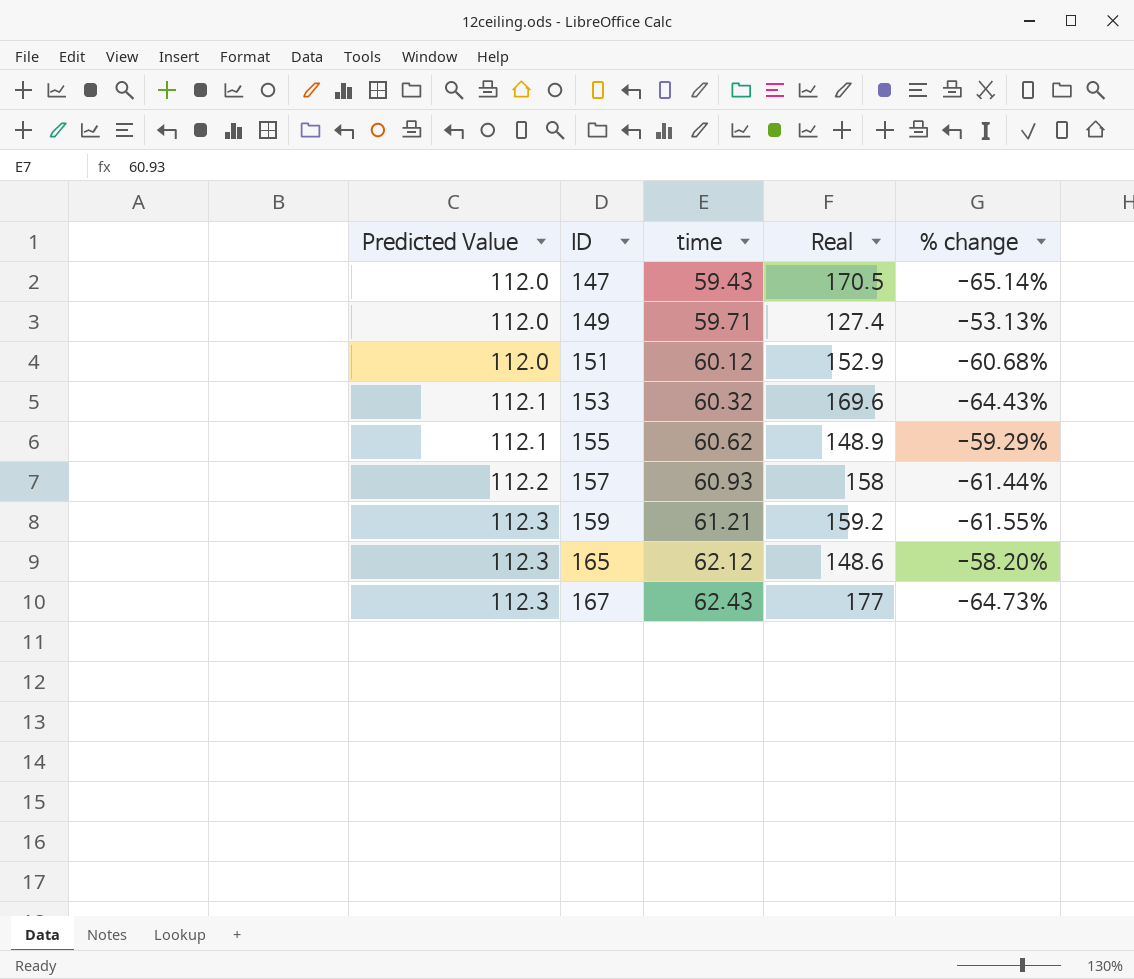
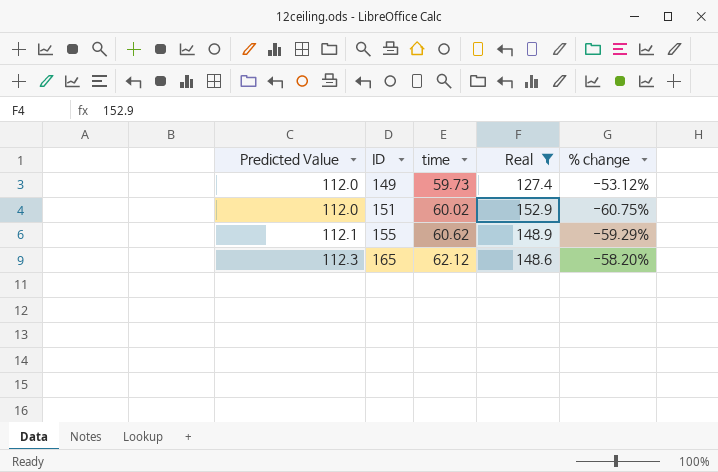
filter: none -> Real <= 152.9
149 | time: 59.71 -> 59.73
149 | % change: -53.13% -> -53.12%
151 | time: 60.12 -> 60.02
151 | % change: -60.68% -> -60.75%

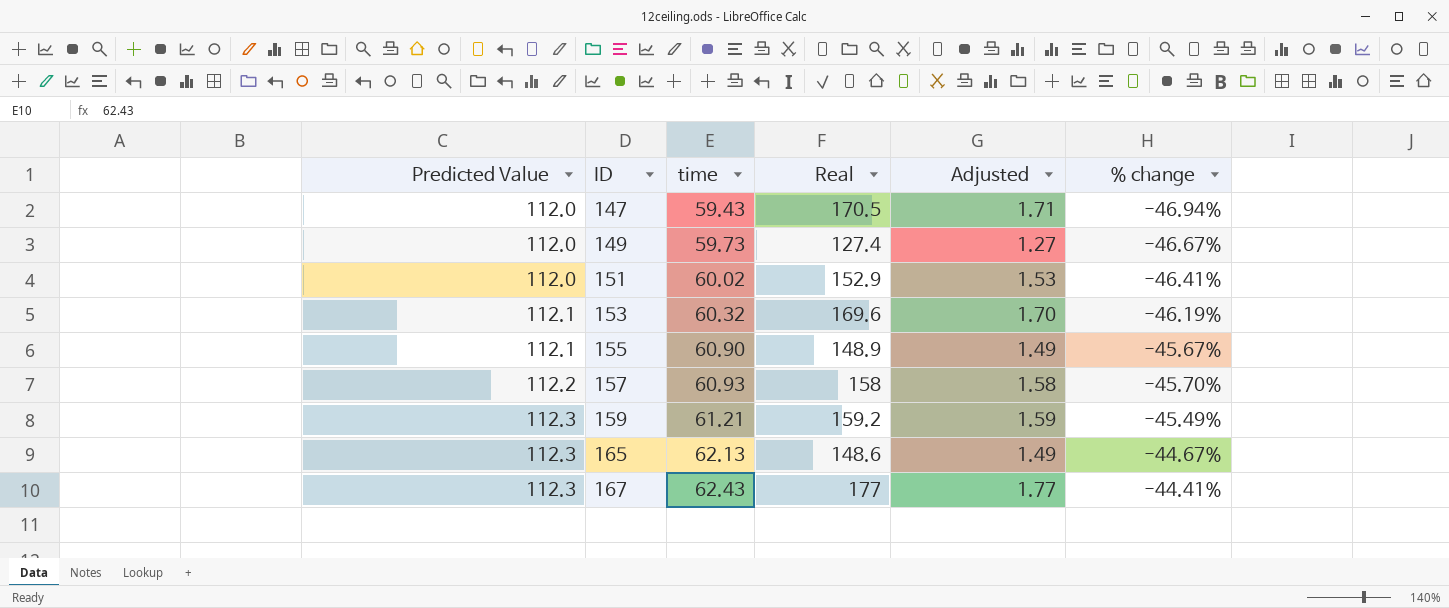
filter: Real <= 152.9 -> none
column Adjusted | formula: none -> [Real] * 0.01
column % change | formula: ([time] - [Real]) / [Real] -> ([time] - [Predicted Value]) / [Predicted Value]
155 | time: 60.62 -> 60.90
165 | time: 62.12 -> 62.13

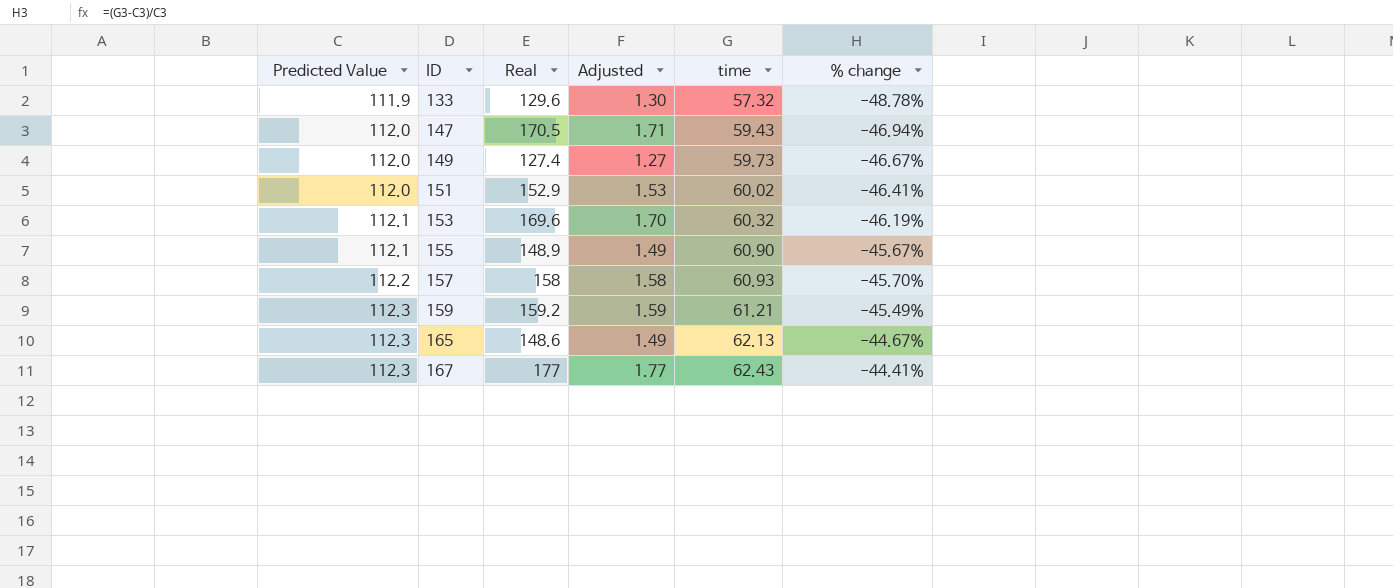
column time | position: 3 -> 5
row 133: none -> 111.9 | 129.6 | 1.30 | 57.32 | -48.78%

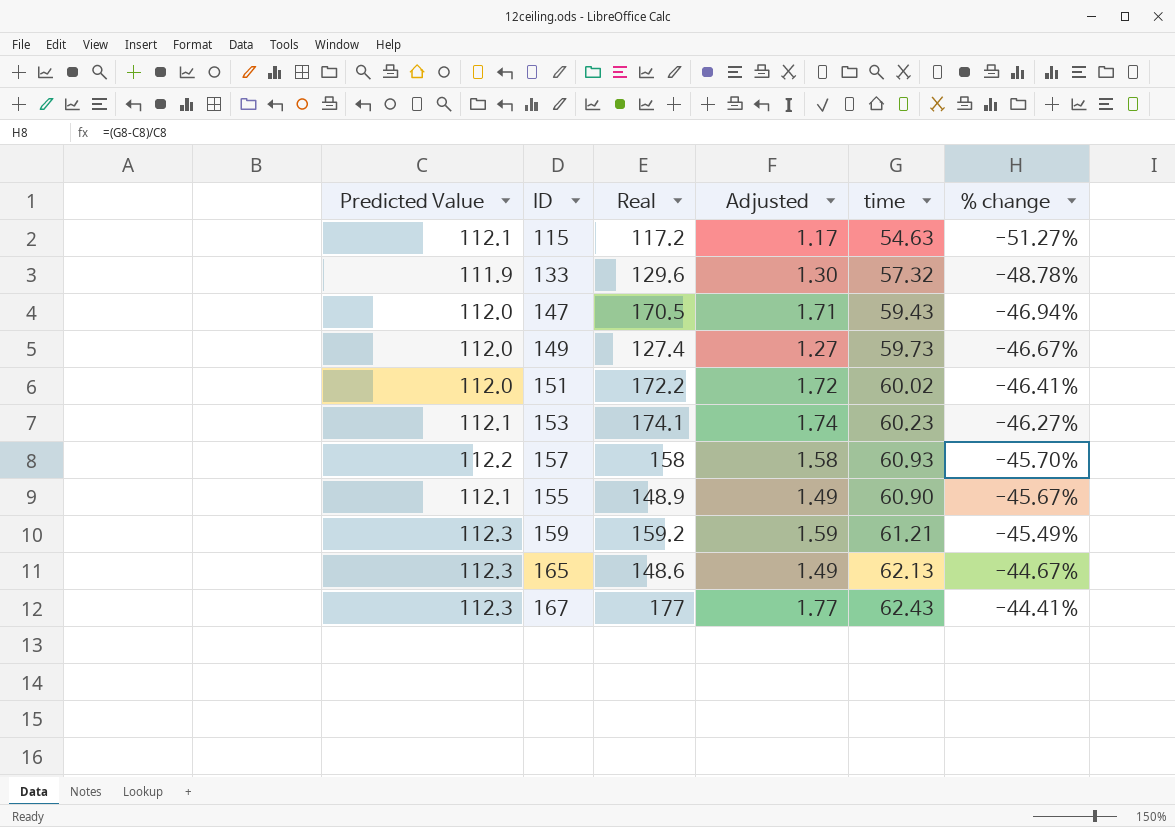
row order: Predicted Value ascending -> % change ascending
row 115: none -> 112.1 | 117.2 | 1.17 | 54.63 | -51.27%
151 | Real: 152.9 -> 172.2
151 | Adjusted: 1.53 -> 1.72
153 | Real: 169.6 -> 174.1
153 | Adjusted: 1.70 -> 1.74
153 | time: 60.32 -> 60.23
153 | % change: -46.19% -> -46.27%

